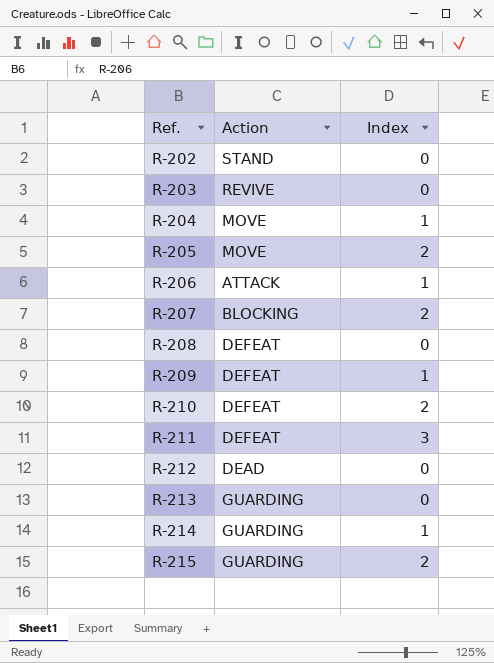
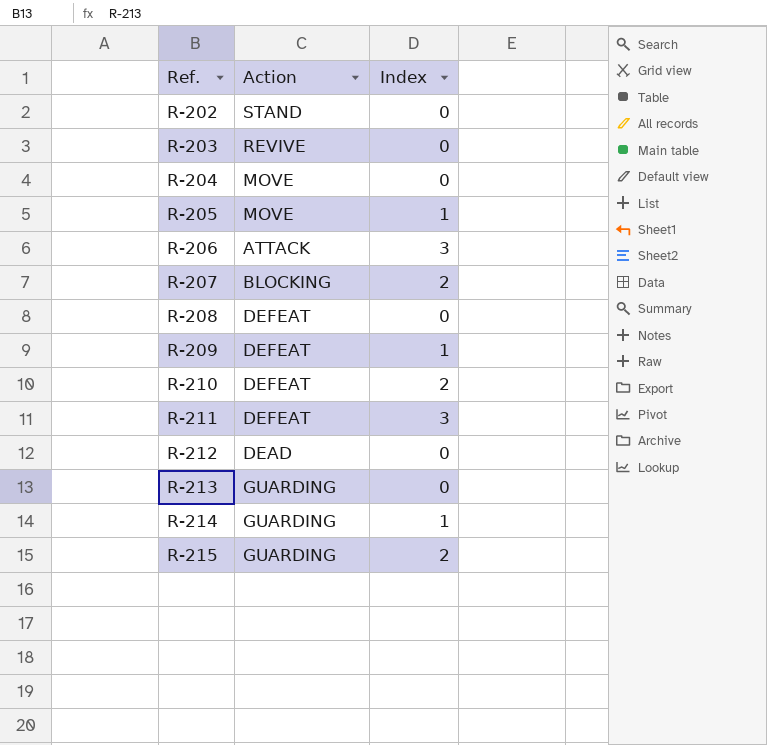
R-204 | Index: 1 -> 0
R-205 | Index: 2 -> 1
R-206 | Index: 1 -> 3

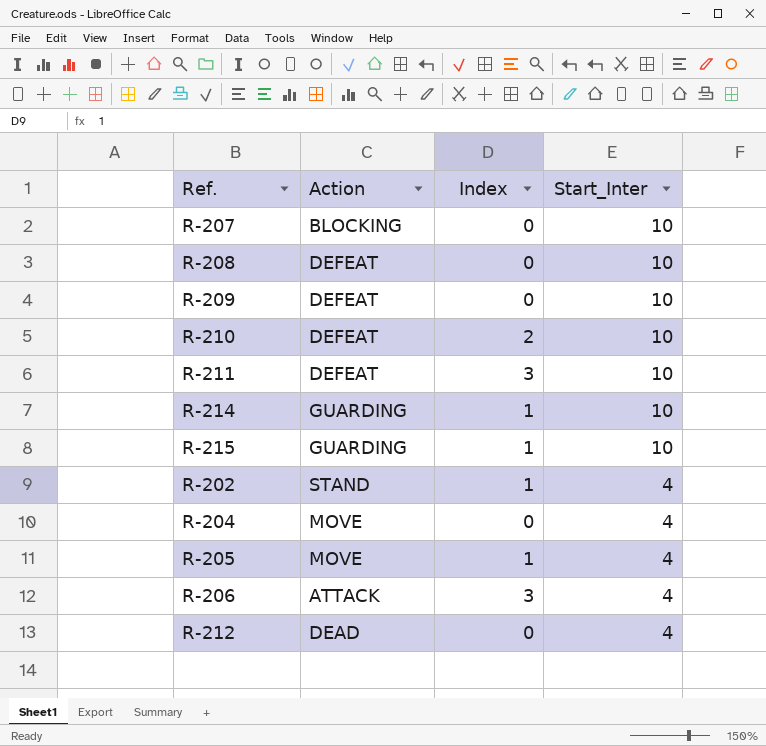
row order: Ref. ascending -> Start_Inter descending
column Start_Inter | position: none -> 4
row R-203: REVIVE | 0 -> none
row R-213: GUARDING | 0 -> none
R-207 | Index: 2 -> 0
R-209 | Index: 1 -> 0
R-215 | Index: 2 -> 1
R-202 | Index: 0 -> 1

